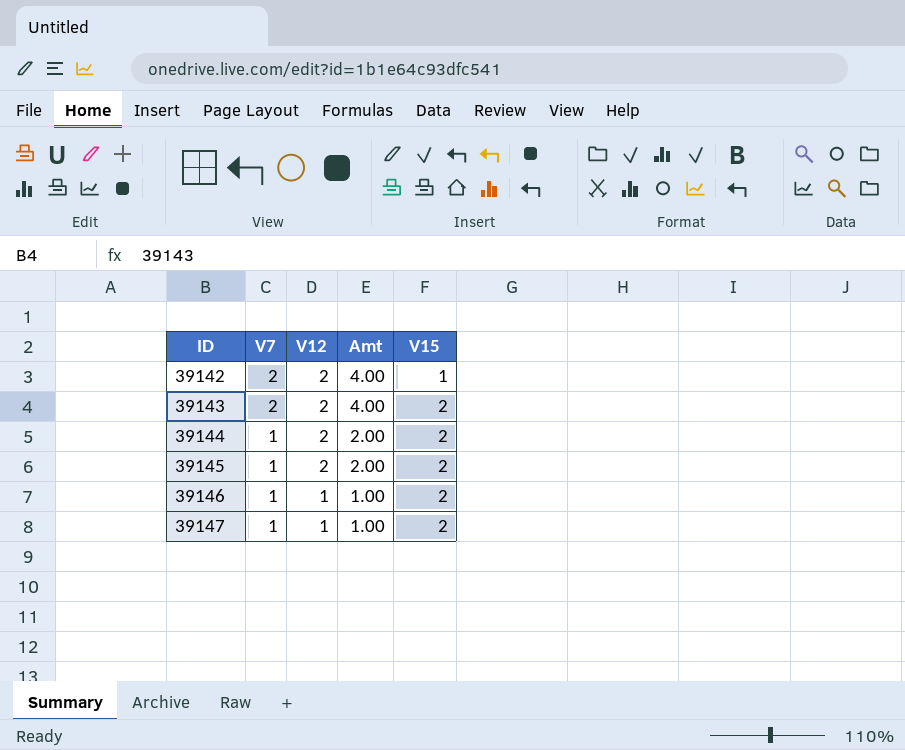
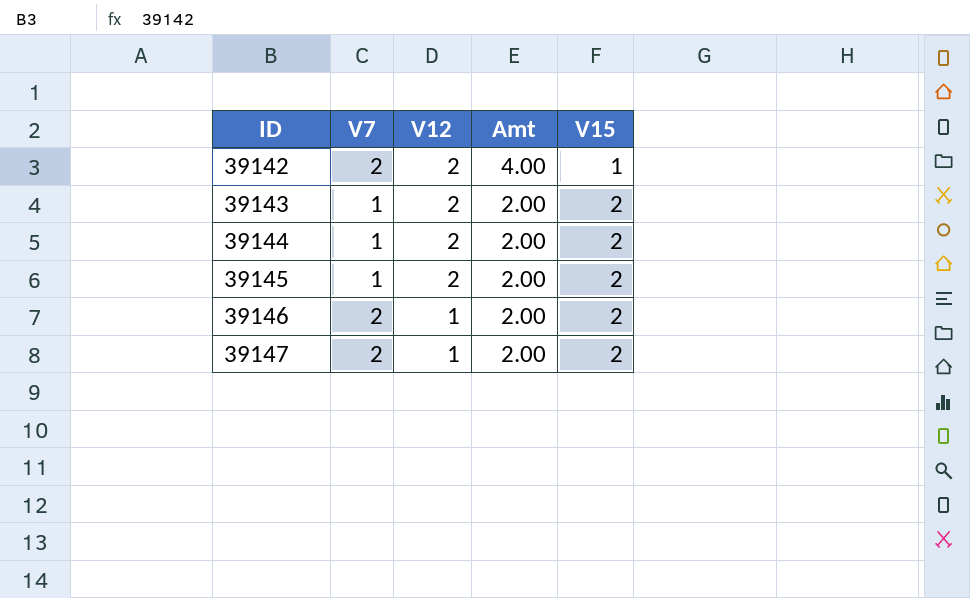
39143 | V7: 2 -> 1
39143 | Amt: 4.00 -> 2.00
39146 | V7: 1 -> 2
39146 | Amt: 1.00 -> 2.00
39147 | V7: 1 -> 2
39147 | Amt: 1.00 -> 2.00

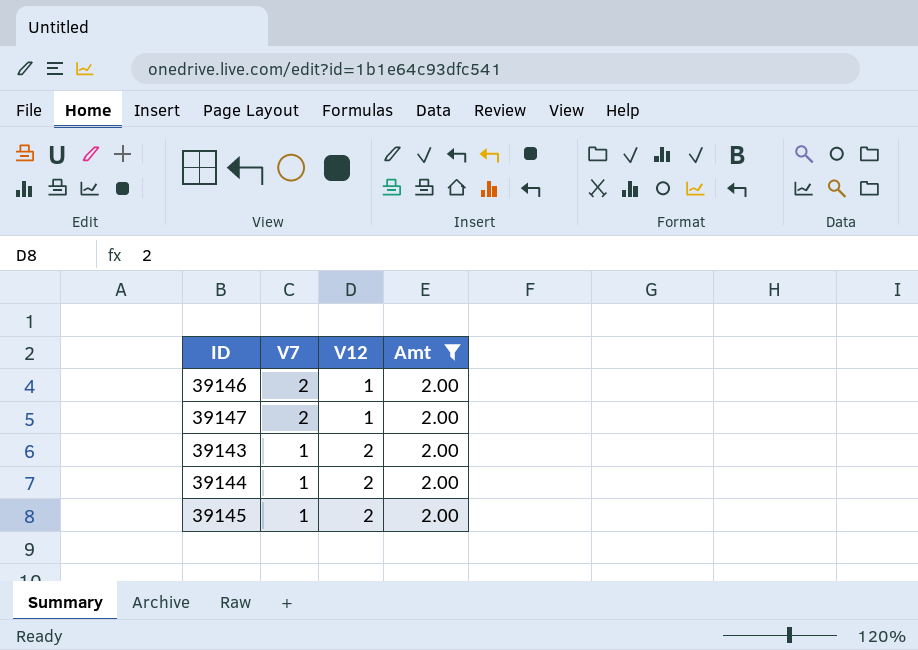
filter: none -> Amt = 2.00
row order: ID ascending -> V7 descending
column V15 | position: 5 -> none

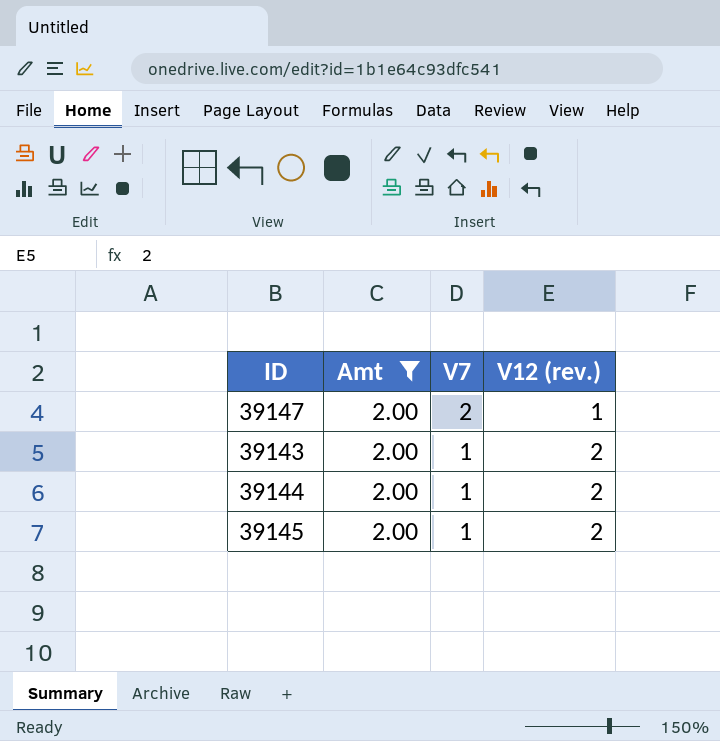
column Amt | position: 4 -> 2
column name: V12 -> V12 (rev.)
row 39146: 2 | 1 | 2.00 -> none

